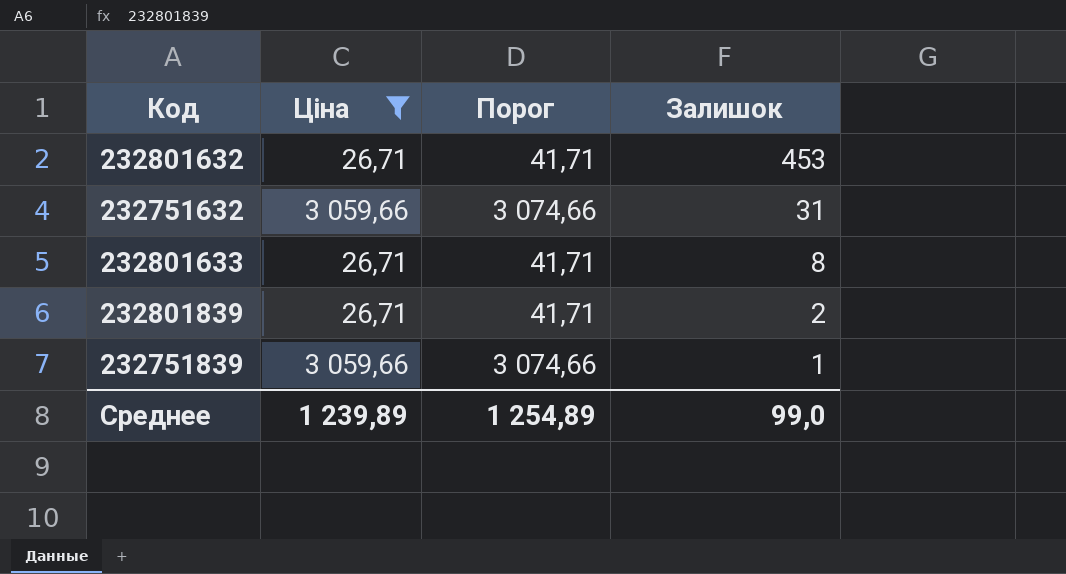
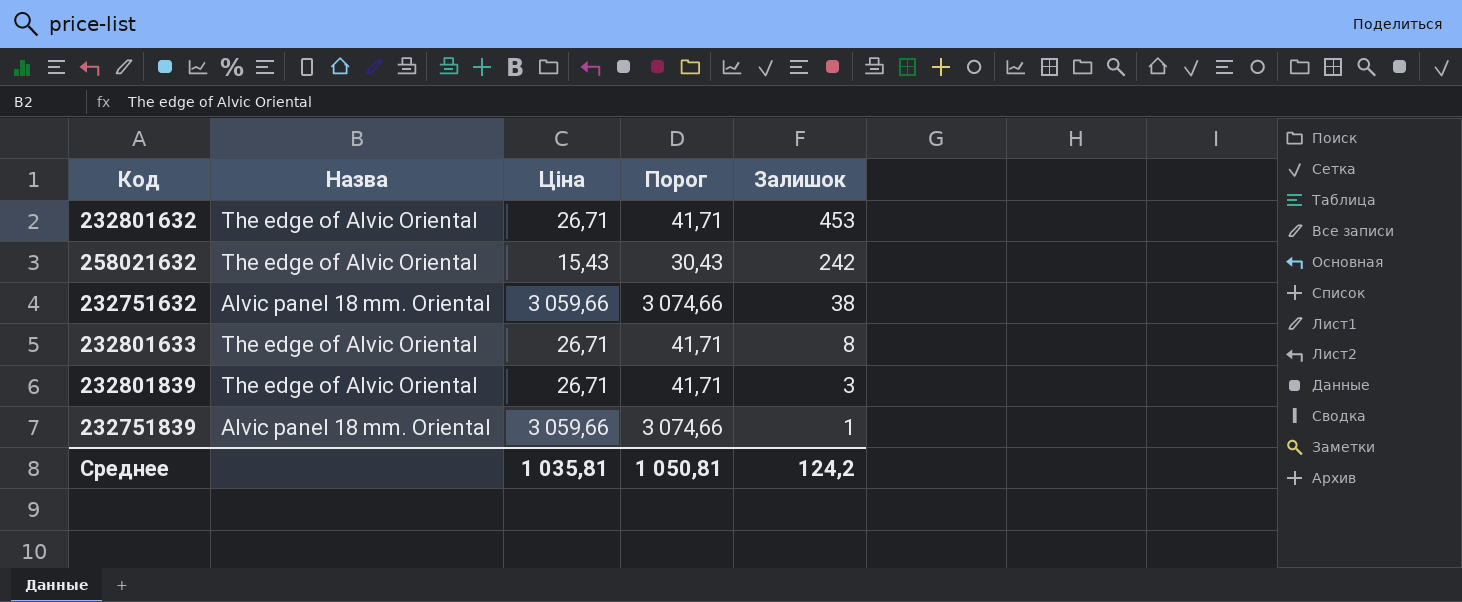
filter: Ціна != 15,43 -> none
column Назва | position: none -> 2
232751632 | Залишок: 31 -> 38
232801839 | Залишок: 2 -> 3
Среднее | Ціна: 1 239,89 -> 1 035,81
Среднее | Порог: 1 254,89 -> 1 050,81
Среднее | Залишок: 99,0 -> 124,2

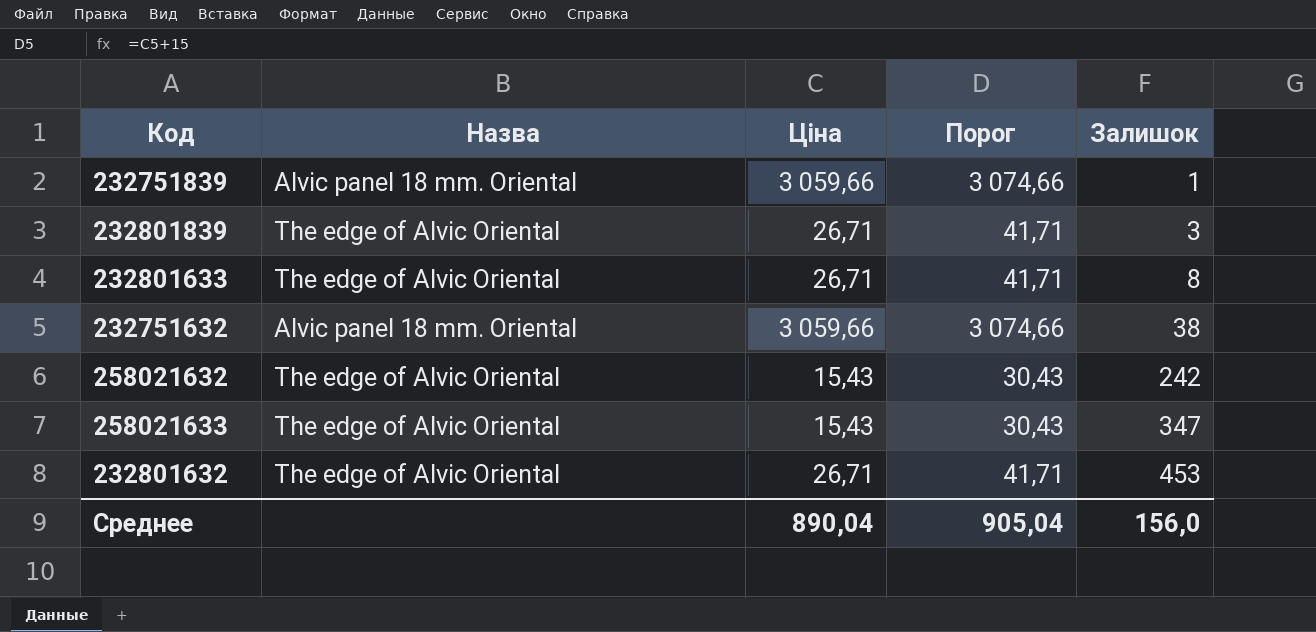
row order: Залишок descending -> Залишок ascending
row 258021633: none -> The edge of Alvic Oriental | 15,43 | 30,43 | 347
Среднее | Ціна: 1 035,81 -> 890,04
Среднее | Порог: 1 050,81 -> 905,04
Среднее | Залишок: 124,2 -> 156,0

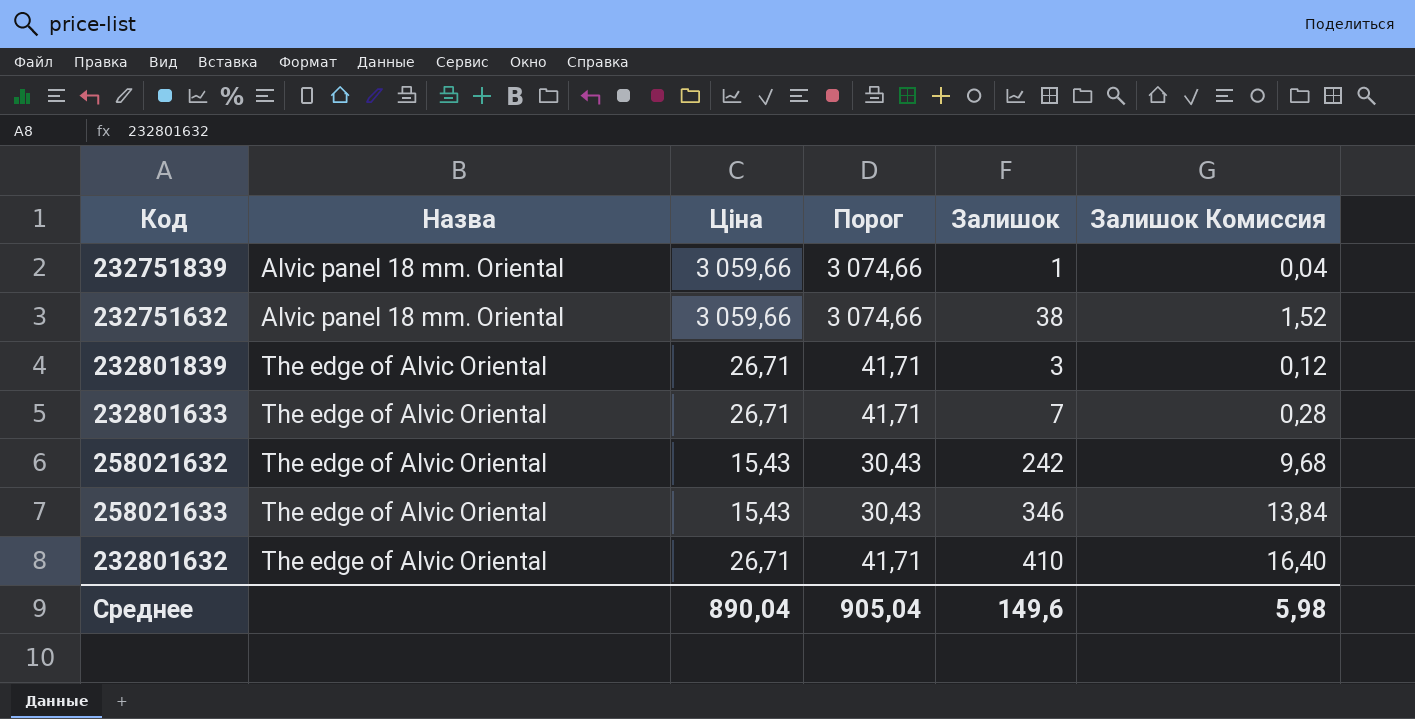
row order: Залишок ascending -> Назва ascending
column Залишок Комиссия | formula: none -> [Залишок] * 0,04
232801633 | Залишок: 8 -> 7
258021633 | Залишок: 347 -> 346
232801632 | Залишок: 453 -> 410
Среднее | Залишок: 156,0 -> 149,6

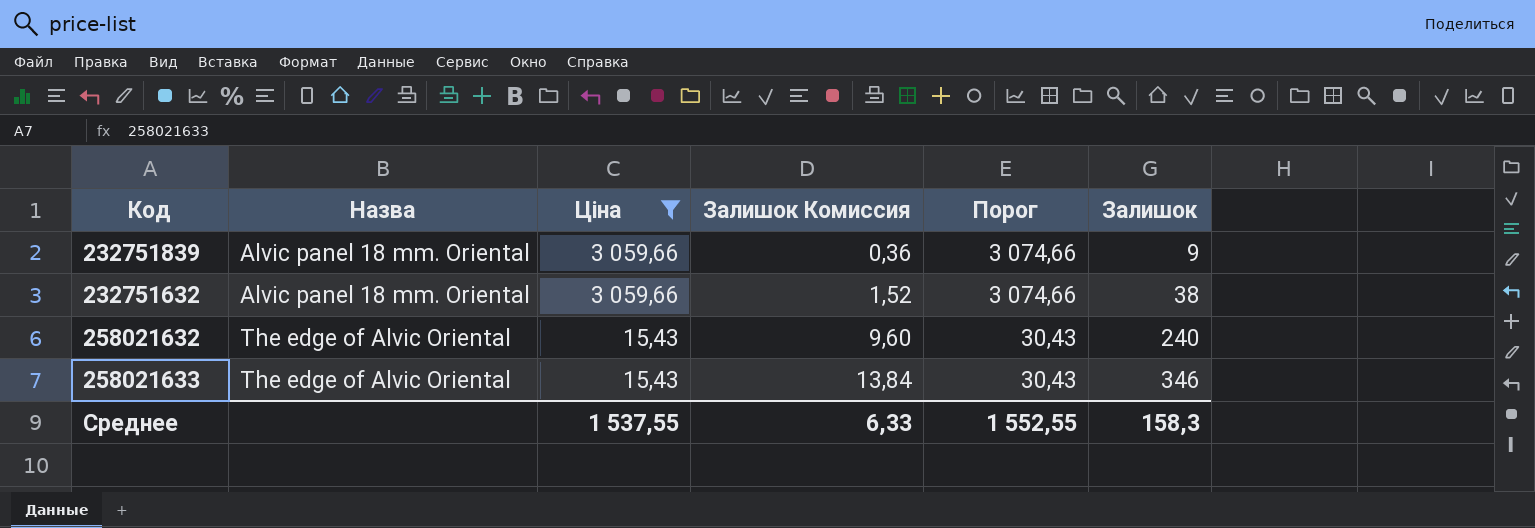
filter: none -> Ціна != 26,71
column Залишок Комиссия | position: 6 -> 4
232751839 | Залишок Комиссия: 0,04 -> 0,36
232751839 | Залишок: 1 -> 9
258021632 | Залишок Комиссия: 9,68 -> 9,60
258021632 | Залишок: 242 -> 240
Среднее | Ціна: 890,04 -> 1 537,55
Среднее | Залишок Комиссия: 5,98 -> 6,33
Среднее | Порог: 905,04 -> 1 552,55
Среднее | Залишок: 149,6 -> 158,3

